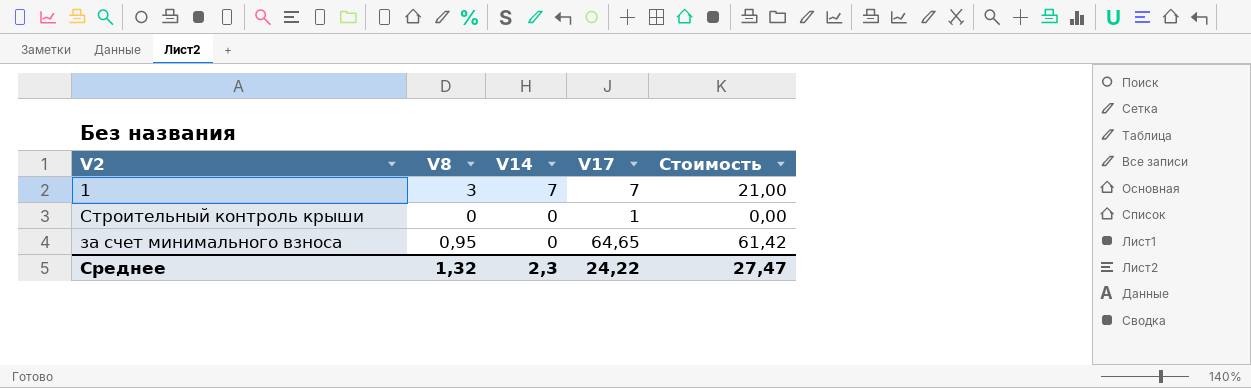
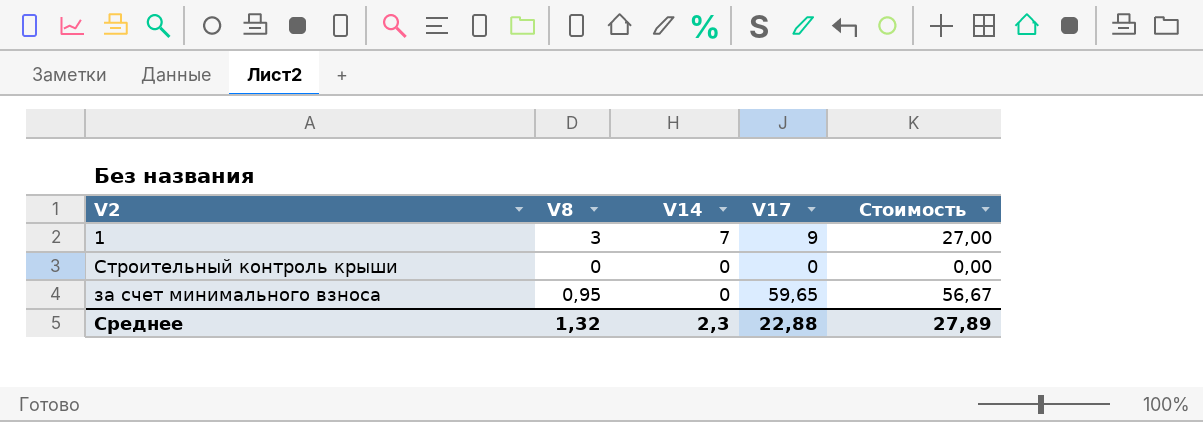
1 | V17: 7 -> 9
1 | Стоимость: 21,00 -> 27,00
Строительный контроль крыши | V17: 1 -> 0
за счет минимального взноса | V17: 64,65 -> 59,65
за счет минимального взноса | Стоимость: 61,42 -> 56,67
Среднее | V17: 24,22 -> 22,88
Среднее | Стоимость: 27,47 -> 27,89

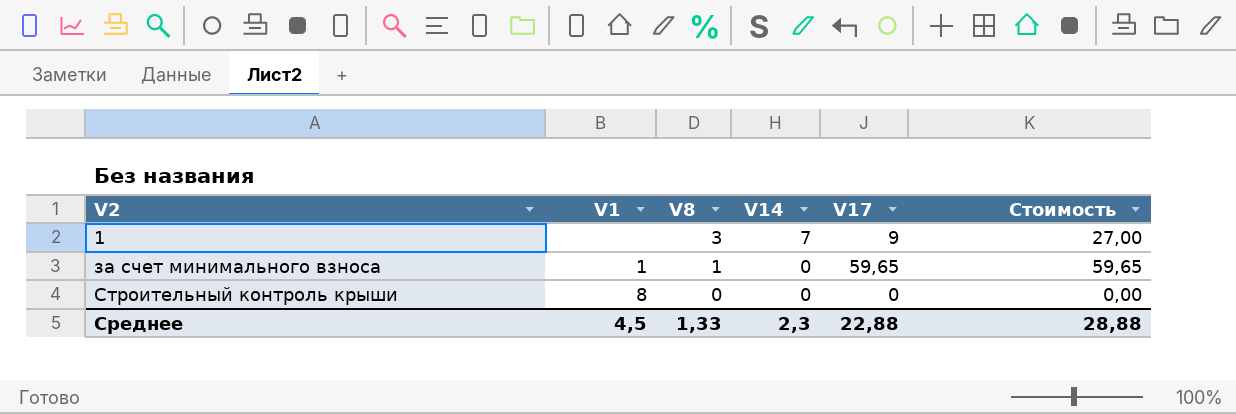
row order: V14 descending -> V2 ascending
column V1 | position: none -> 2
за счет минимального взноса | V8: 0,95 -> 1
за счет минимального взноса | Стоимость: 56,67 -> 59,65
Среднее | V8: 1,32 -> 1,33
Среднее | Стоимость: 27,89 -> 28,88

